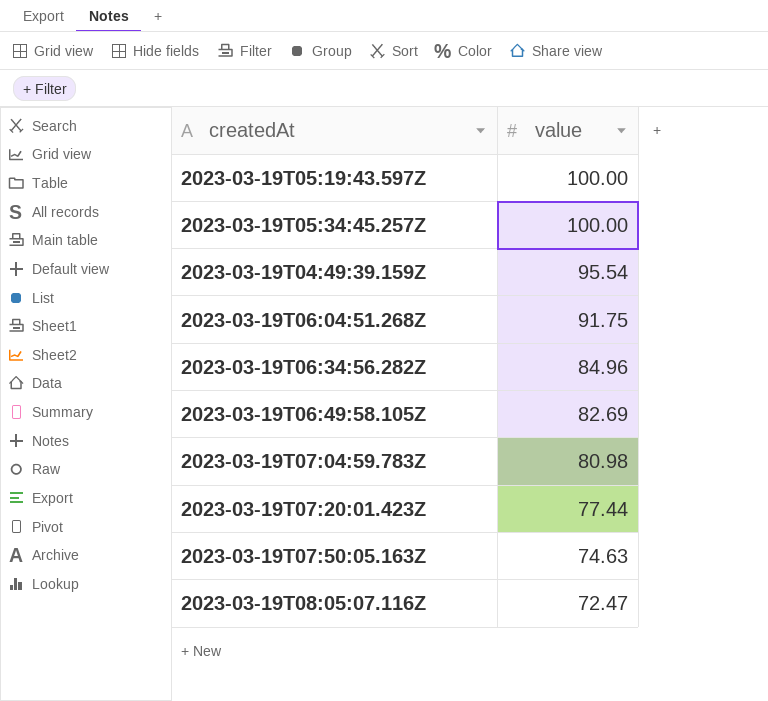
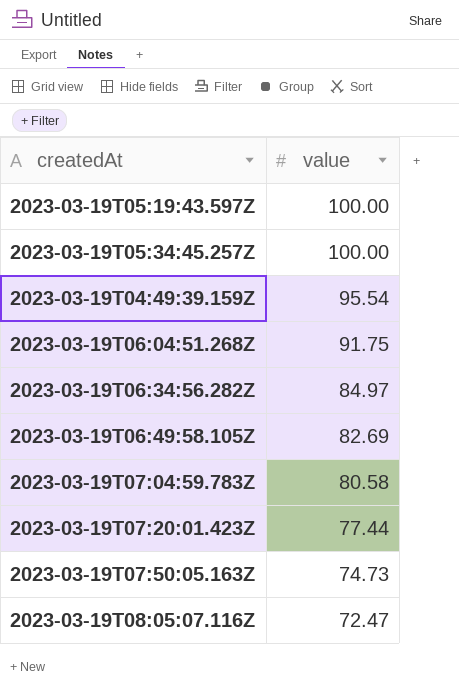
2023-03-19T06:34:56.282Z | value: 84.96 -> 84.97
2023-03-19T07:04:59.783Z | value: 80.98 -> 80.58
2023-03-19T07:50:05.163Z | value: 74.63 -> 74.73

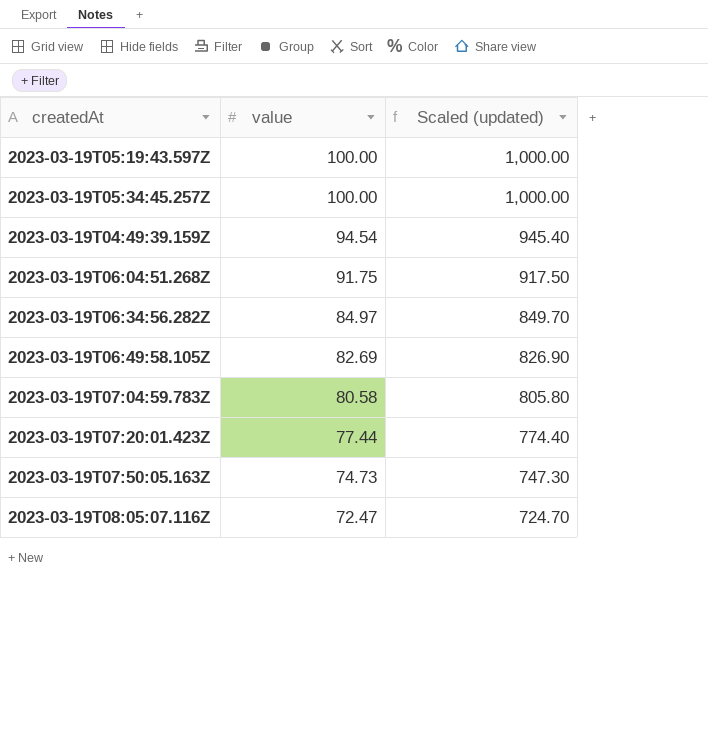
column Scaled (updated) | formula: none -> [value] * 10
2023-03-19T04:49:39.159Z | value: 95.54 -> 94.54

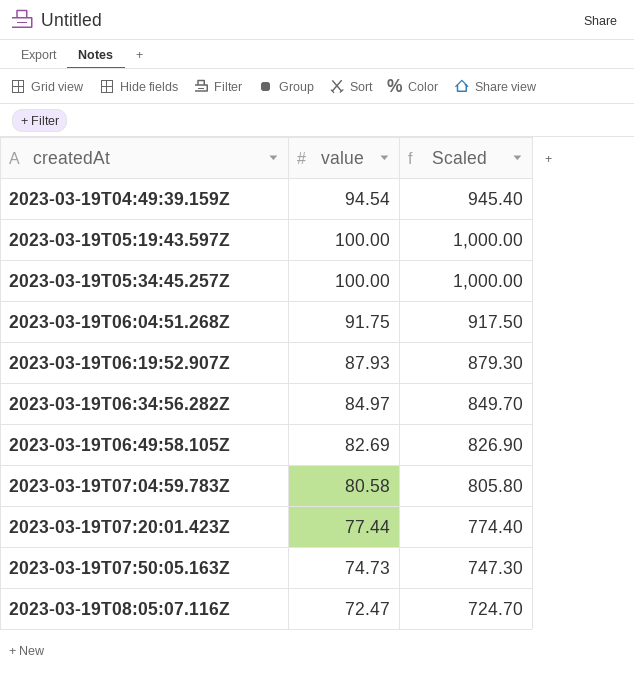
row order: value descending -> createdAt ascending
column name: Scaled (updated) -> Scaled
row 2023-03-19T06:19:52.907Z: none -> 87.93 | 879.30

